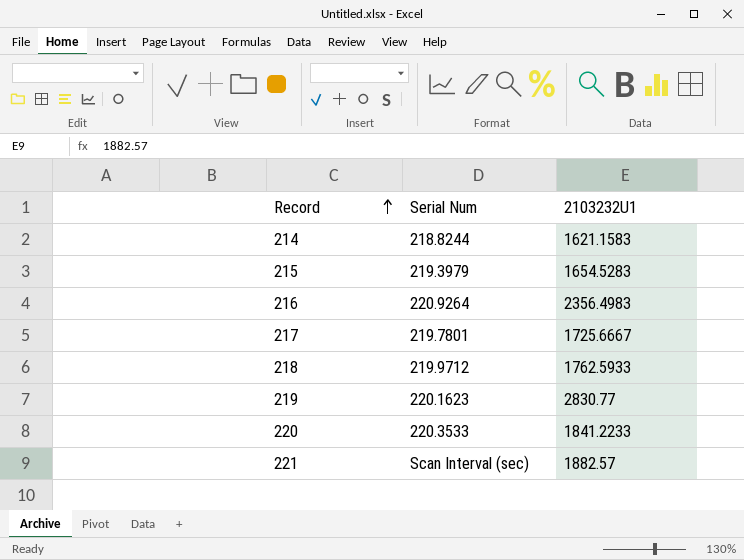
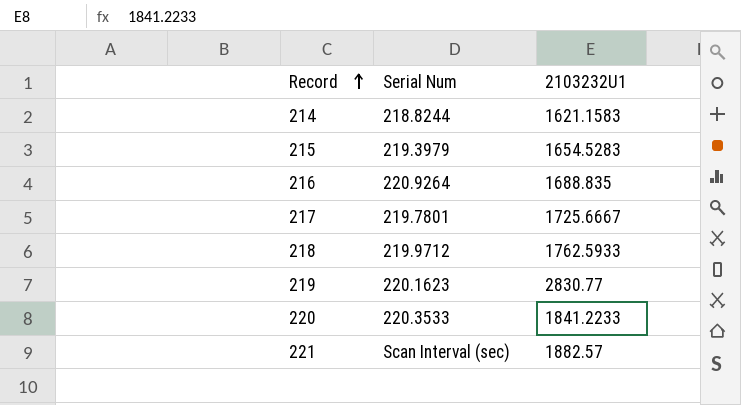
216 | 2103232U1: 2356.4983 -> 1688.835

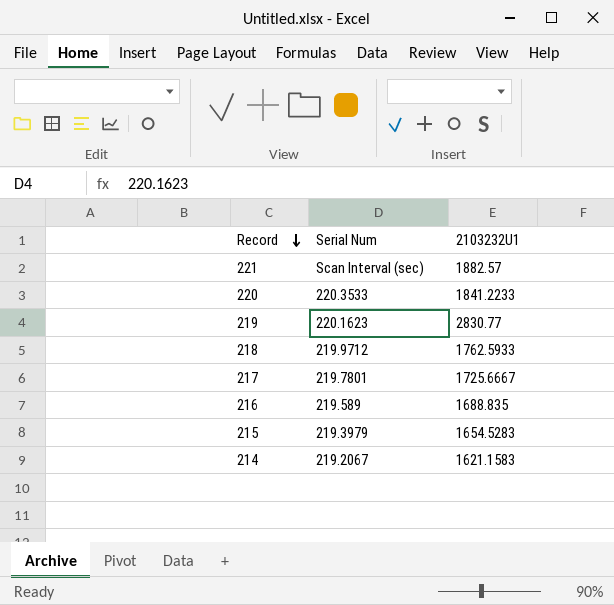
row order: Record ascending -> Record descending
216 | Serial Num: 220.9264 -> 219.589
214 | Serial Num: 218.8244 -> 219.2067

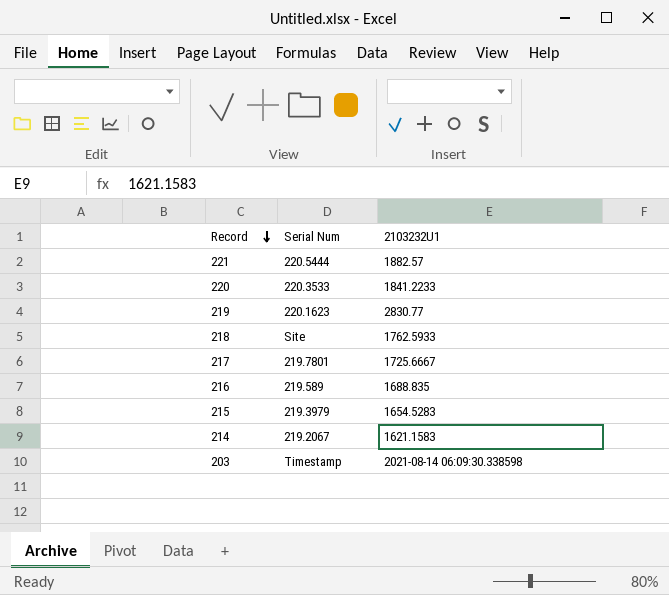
221 | Serial Num: Scan Interval (sec) -> 220.5444
218 | Serial Num: 219.9712 -> Site
row 203: none -> Timestamp | 2021-08-14 06:09:30.338598

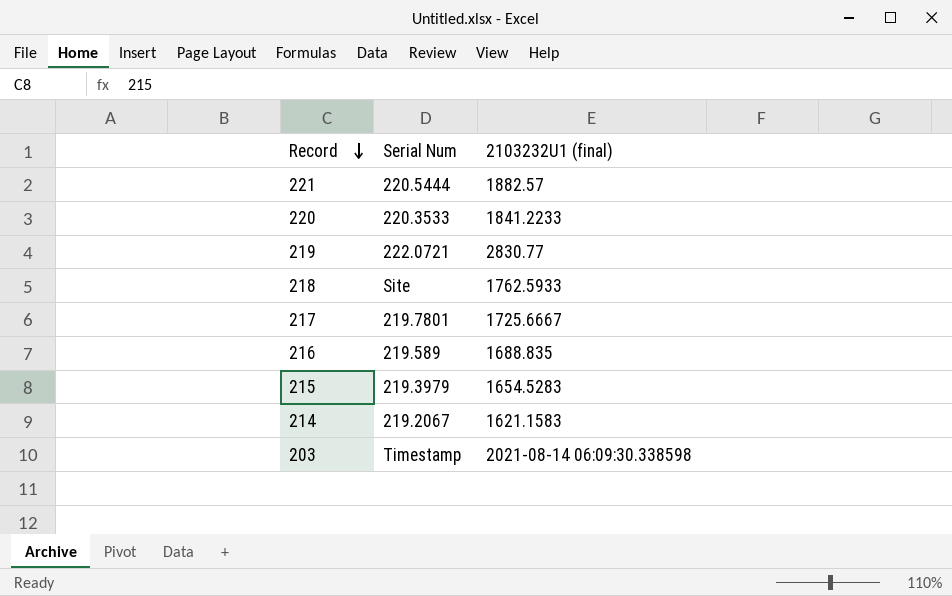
column name: 2103232U1 -> 2103232U1 (final)
219 | Serial Num: 220.1623 -> 222.0721

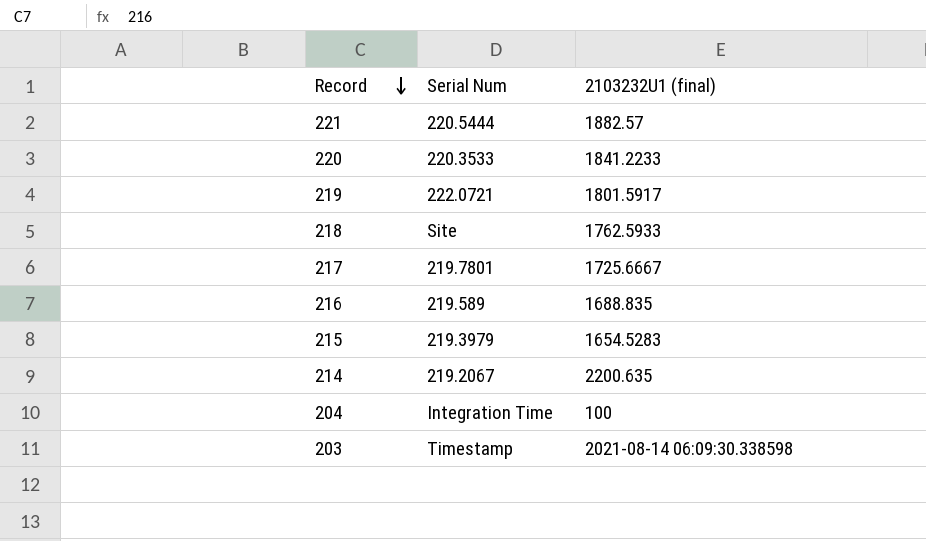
219 | 2103232U1 (final): 2830.77 -> 1801.5917
214 | 2103232U1 (final): 1621.1583 -> 2200.635
row 204: none -> Integration Time | 100

